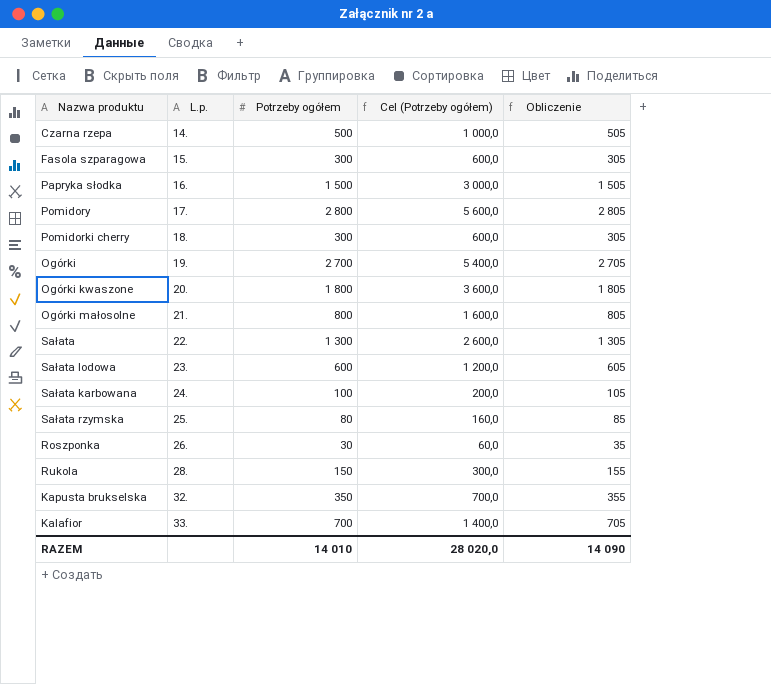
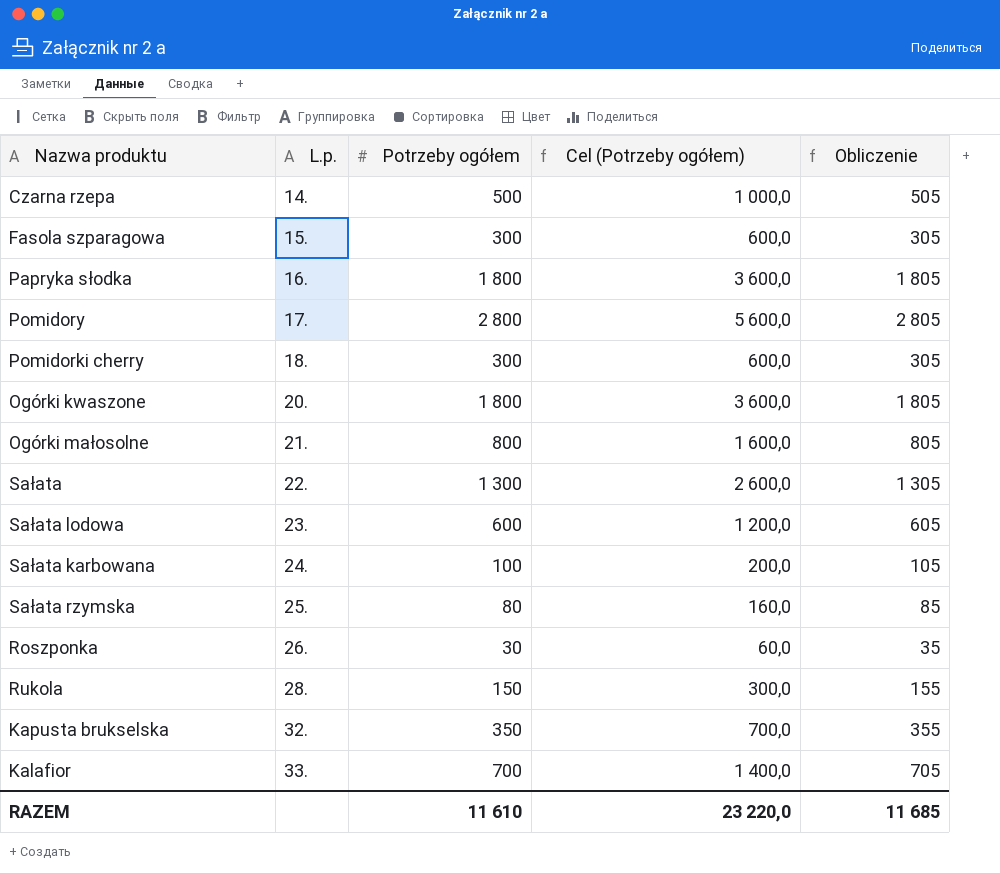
row Ogórki: 19. | 2 700 | 5 400,0 | 2 705 -> none
Papryka słodka | Potrzeby ogółem: 1 500 -> 1 800
Papryka słodka | Cel (Potrzeby ogółem): 3 000,0 -> 3 600,0
Papryka słodka | Obliczenie: 1 505 -> 1 805
RAZEM | Potrzeby ogółem: 14 010 -> 11 610
RAZEM | Cel (Potrzeby ogółem): 28 020,0 -> 23 220,0
RAZEM | Obliczenie: 14 090 -> 11 685

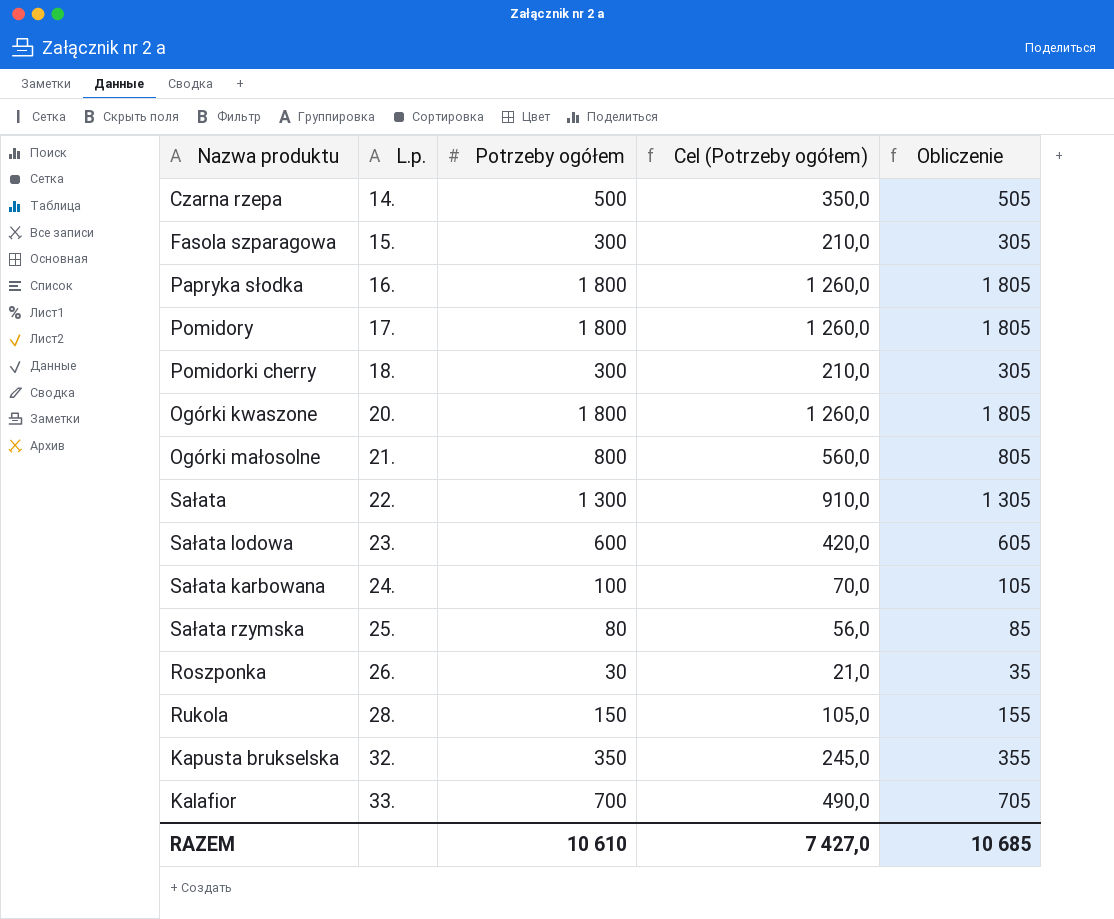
column Cel (Potrzeby ogółem) | formula: [Potrzeby ogółem] * 2 -> [Potrzeby ogółem] * 0,7
Pomidory | Potrzeby ogółem: 2 800 -> 1 800
Pomidory | Obliczenie: 2 805 -> 1 805
RAZEM | Potrzeby ogółem: 11 610 -> 10 610
RAZEM | Cel (Potrzeby ogółem): 23 220,0 -> 7 427,0
RAZEM | Obliczenie: 11 685 -> 10 685

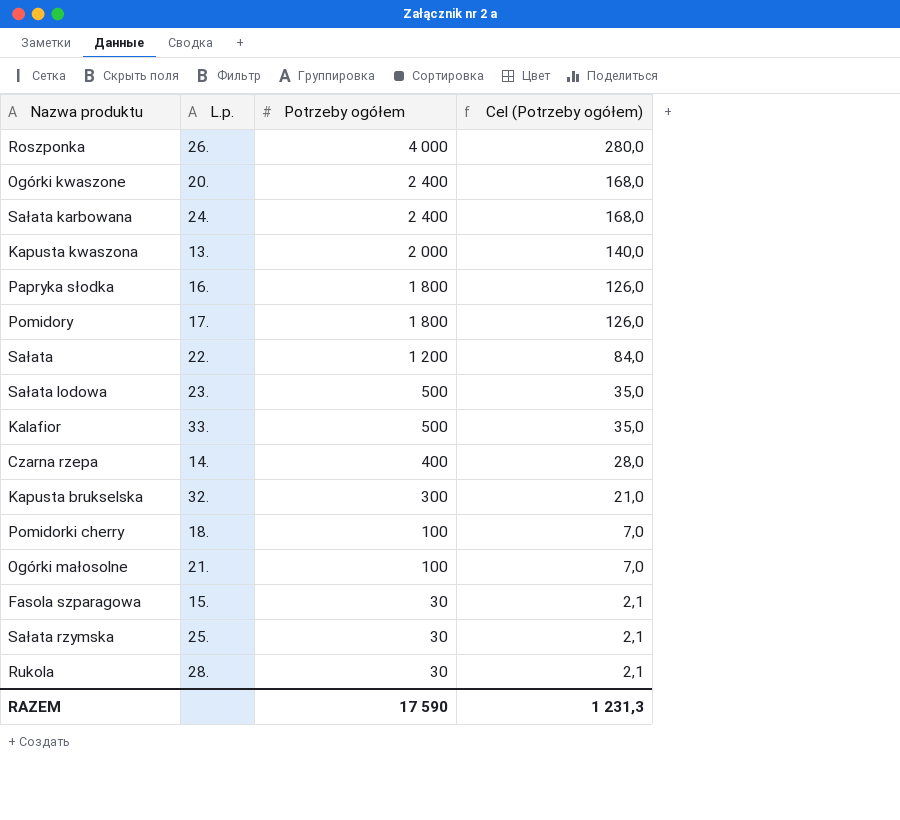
row order: L.p. ascending -> Potrzeby ogółem descending
column Obliczenie | formula: [Potrzeby ogółem] + 5 -> none
column Cel (Potrzeby ogółem) | formula: [Potrzeby ogółem] * 0,7 -> [Potrzeby ogółem] * 0,07
Roszponka | Potrzeby ogółem: 30 -> 4 000
Ogórki kwaszone | Potrzeby ogółem: 1 800 -> 2 400
Sałata karbowana | Potrzeby ogółem: 100 -> 2 400
row Kapusta kwaszona: none -> 13. | 2 000 | 140,0
Sałata | Potrzeby ogółem: 1 300 -> 1 200
Sałata lodowa | Potrzeby ogółem: 600 -> 500
Kalafior | Potrzeby ogółem: 700 -> 500
Czarna rzepa | Potrzeby ogółem: 500 -> 400
Kapusta brukselska | Potrzeby ogółem: 350 -> 300
Pomidorki cherry | Potrzeby ogółem: 300 -> 100
Ogórki małosolne | Potrzeby ogółem: 800 -> 100
Fasola szparagowa | Potrzeby ogółem: 300 -> 30
Sałata rzymska | Potrzeby ogółem: 80 -> 30
Rukola | Potrzeby ogółem: 150 -> 30
RAZEM | Potrzeby ogółem: 10 610 -> 17 590
RAZEM | Cel (Potrzeby ogółem): 7 427,0 -> 1 231,3

